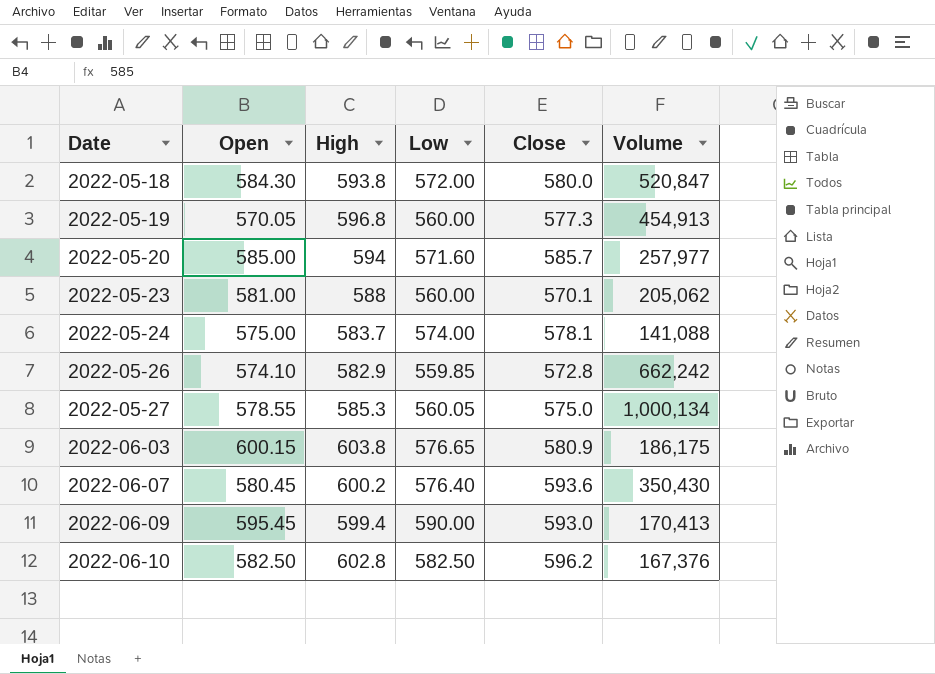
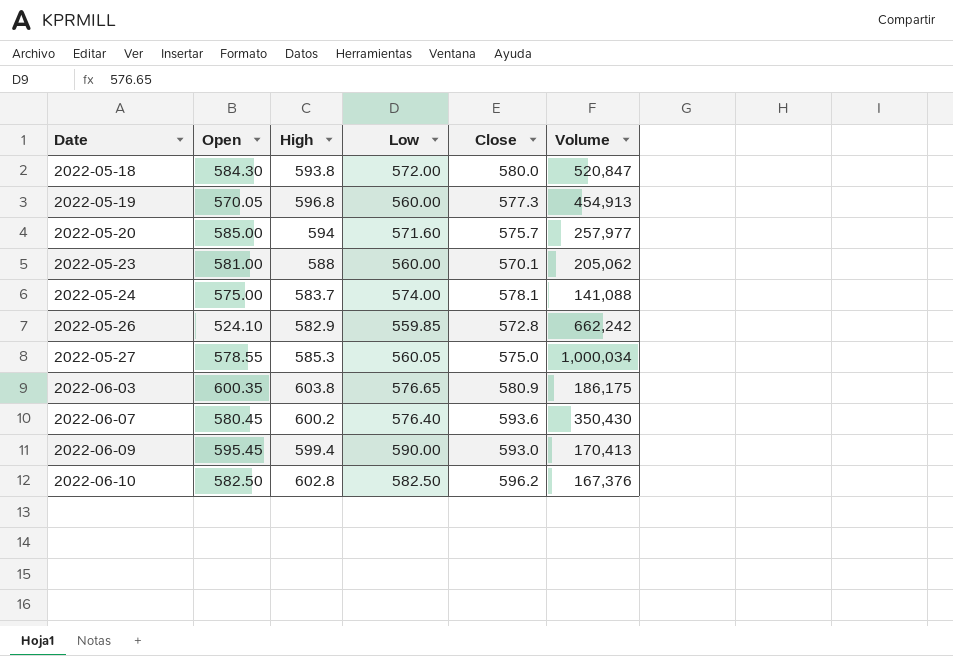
2022-05-20 | Close: 585.7 -> 575.7
2022-05-26 | Open: 574.10 -> 524.10
2022-05-27 | Volume: 1,000,134 -> 1,000,034
2022-06-03 | Open: 600.15 -> 600.35

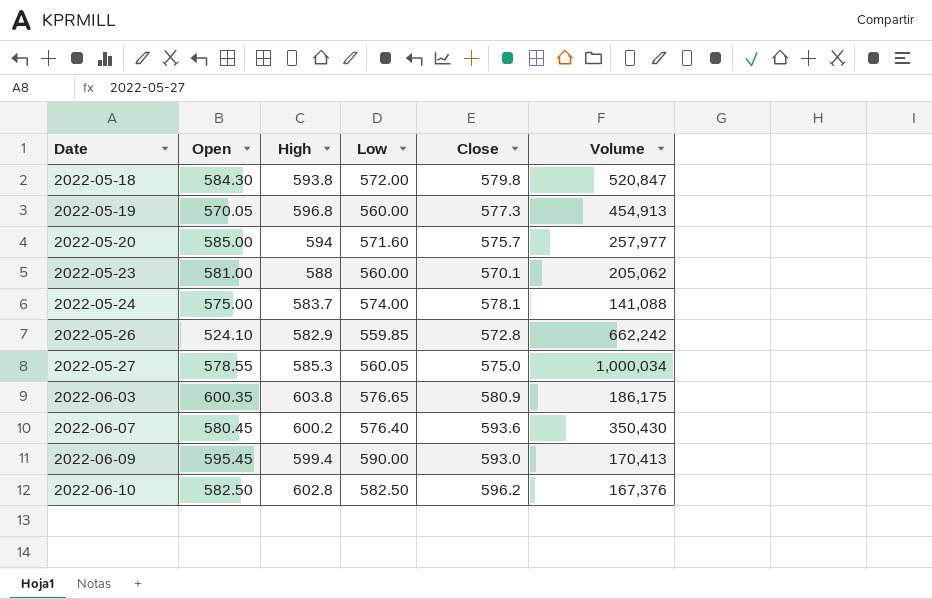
2022-05-18 | Close: 580.0 -> 579.8

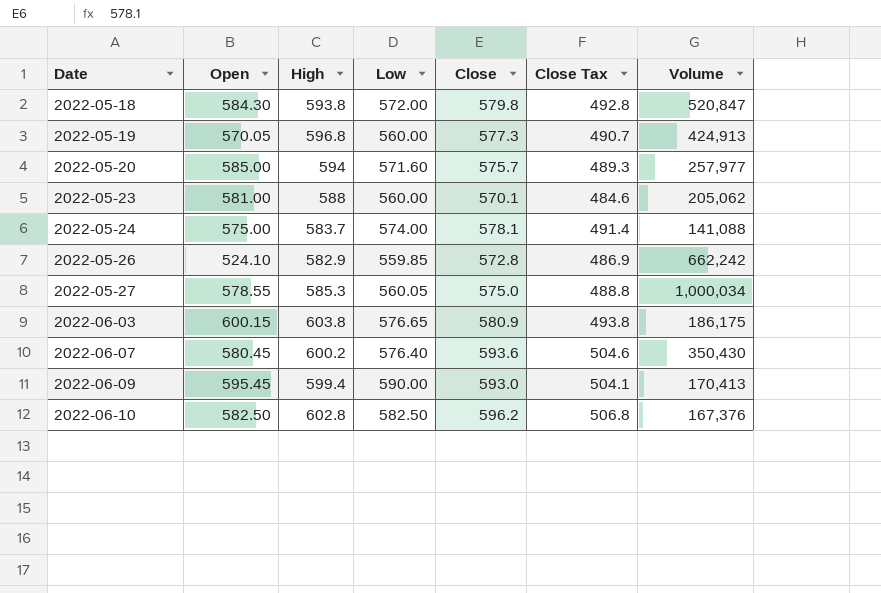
column Close Tax | formula: none -> [Close] * 0.85
2022-05-19 | Volume: 454,913 -> 424,913
2022-06-03 | Open: 600.35 -> 600.15

